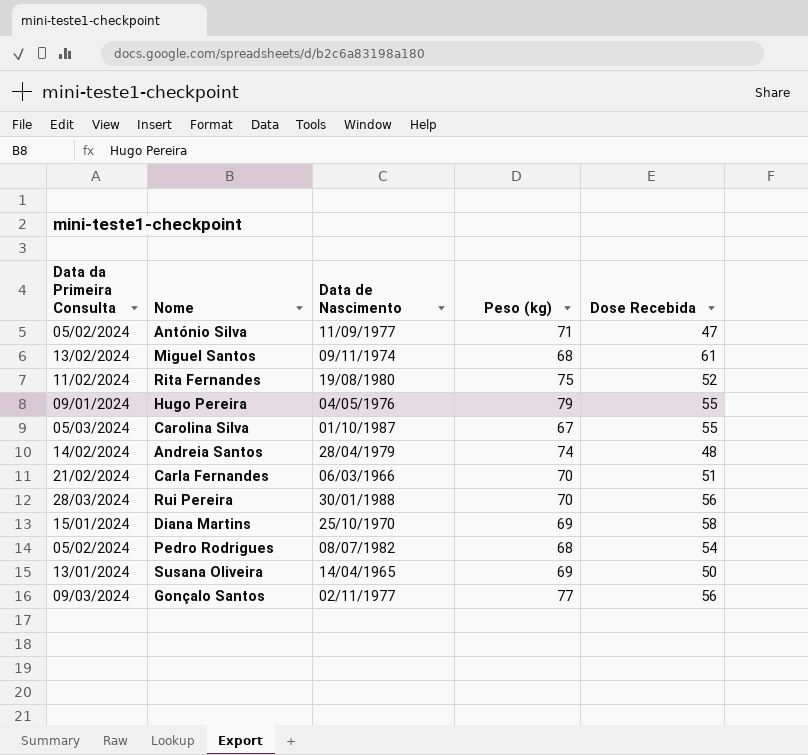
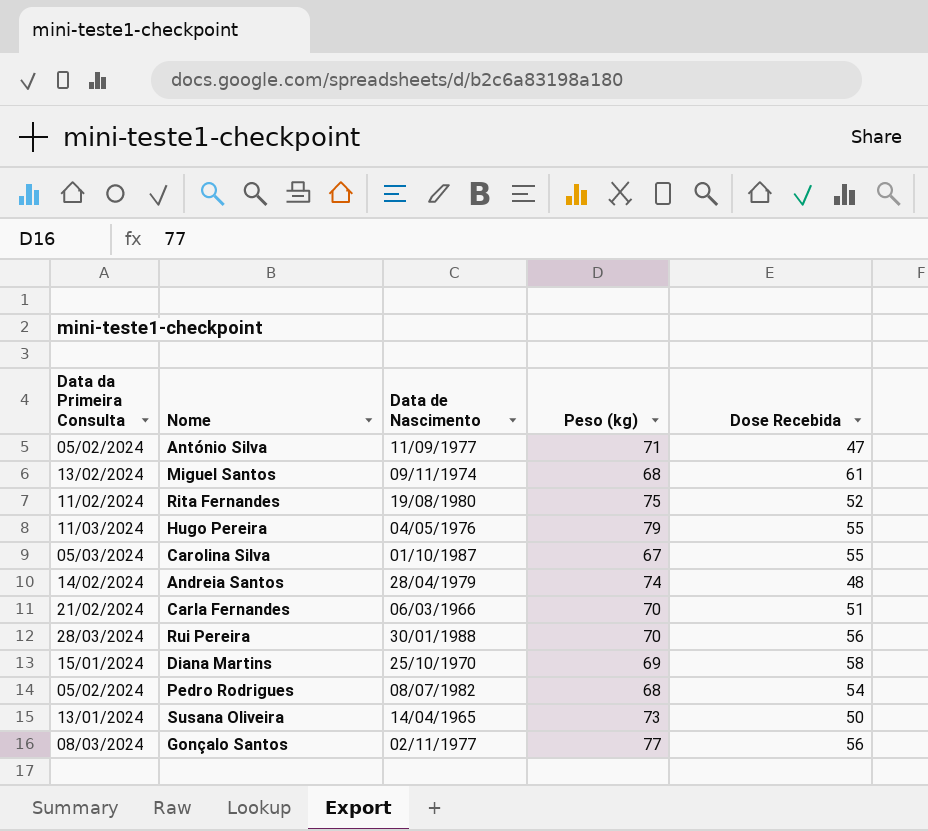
Hugo Pereira | Data da Primeira Consulta: 09/01/2024 -> 11/03/2024
Susana Oliveira | Peso (kg): 69 -> 73
Gonçalo Santos | Data da Primeira Consulta: 09/03/2024 -> 08/03/2024

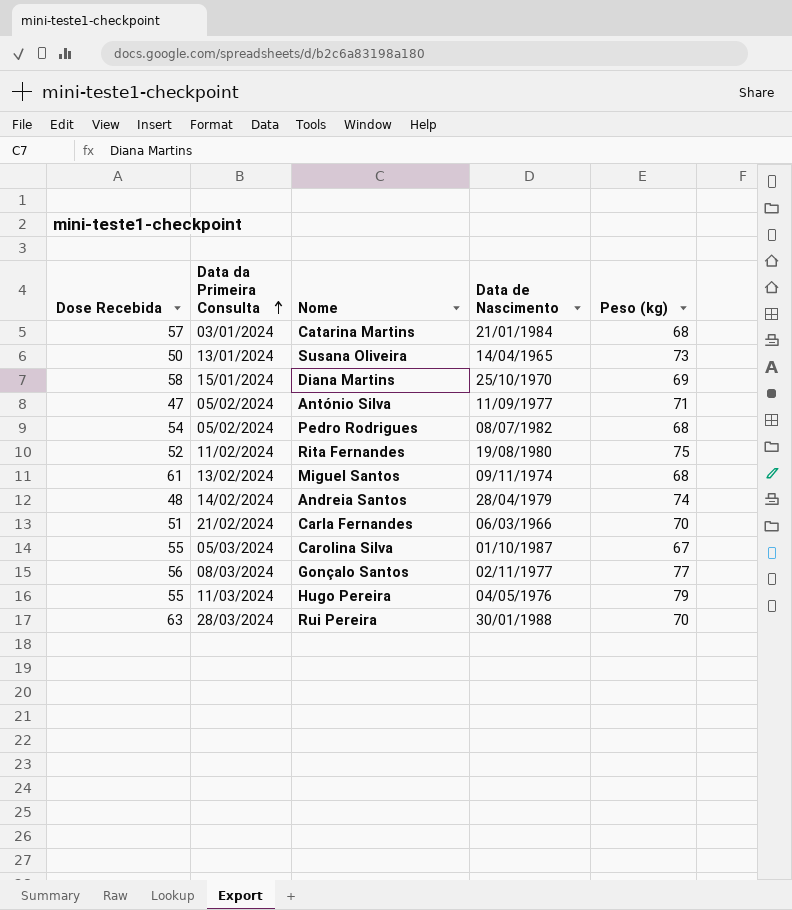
row order: none -> Data da Primeira Consulta ascending
column Dose Recebida | position: 5 -> 1
row Catarina Martins: none -> 57 | 03/01/2024 | 21/01/1984 | 68
Rui Pereira | Dose Recebida: 56 -> 63

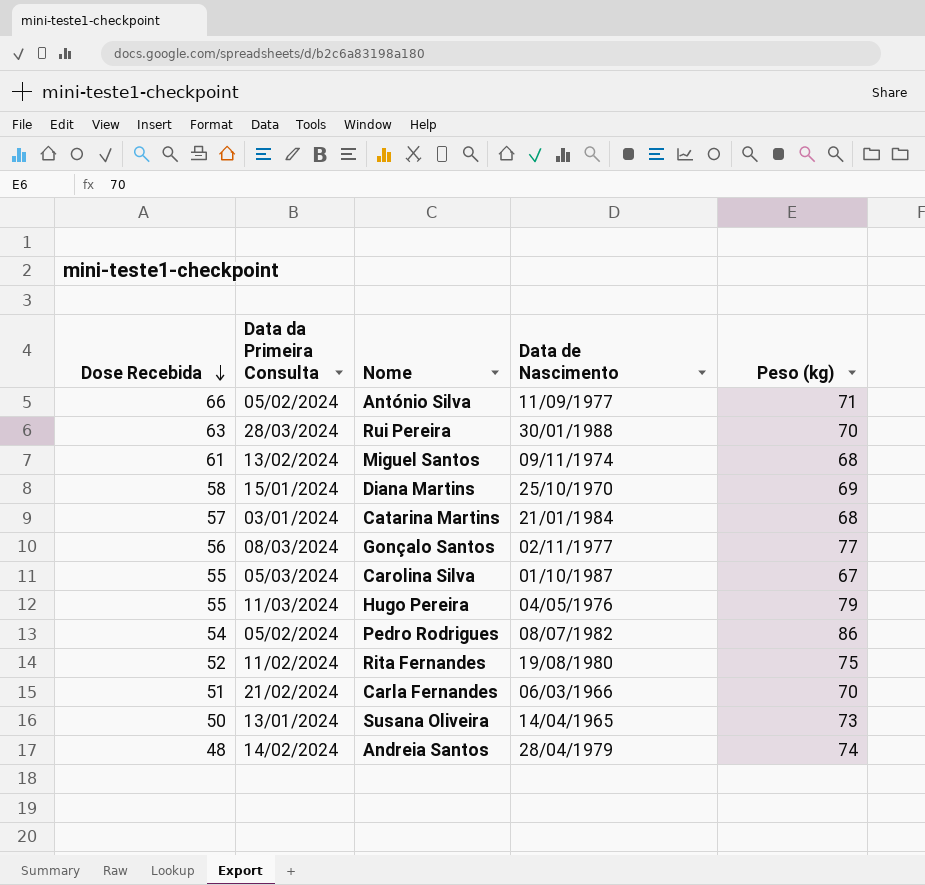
row order: Data da Primeira Consulta ascending -> Dose Recebida descending
António Silva | Dose Recebida: 47 -> 66
Pedro Rodrigues | Peso (kg): 68 -> 86

